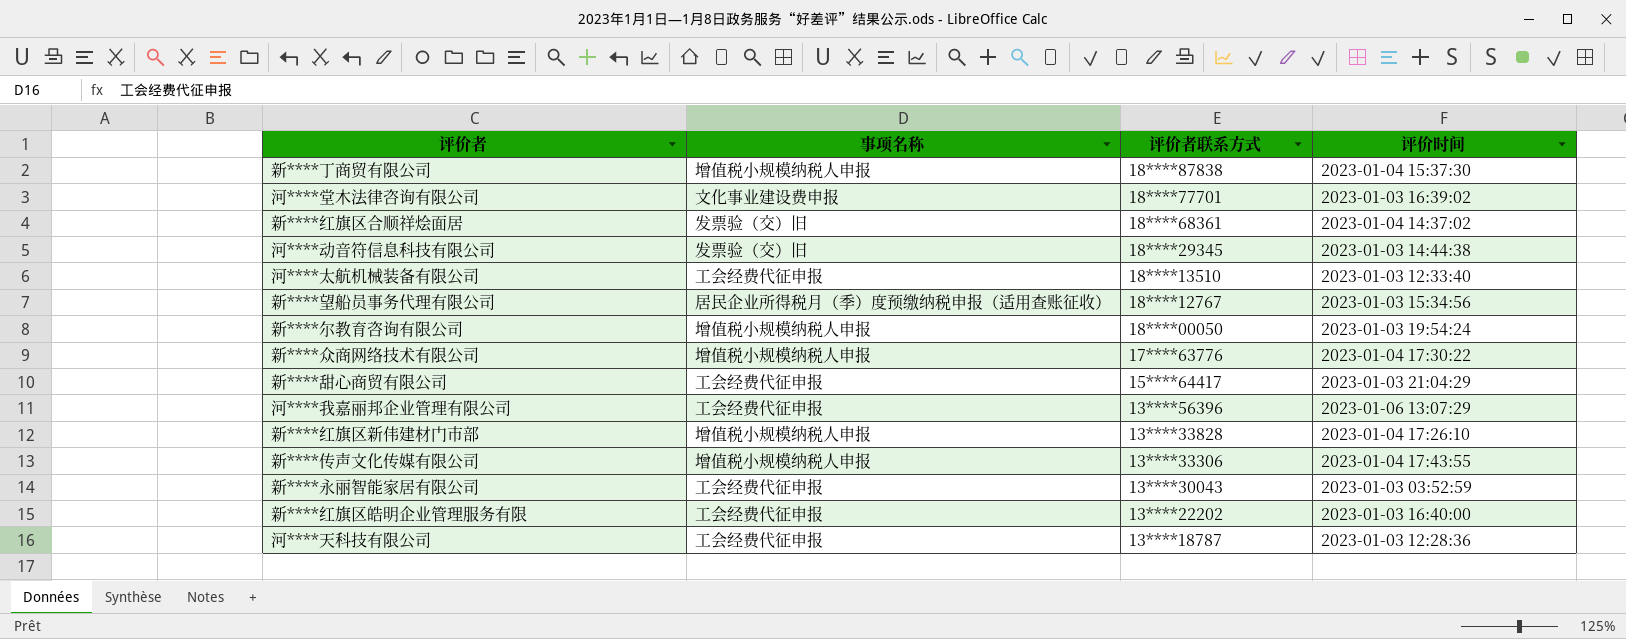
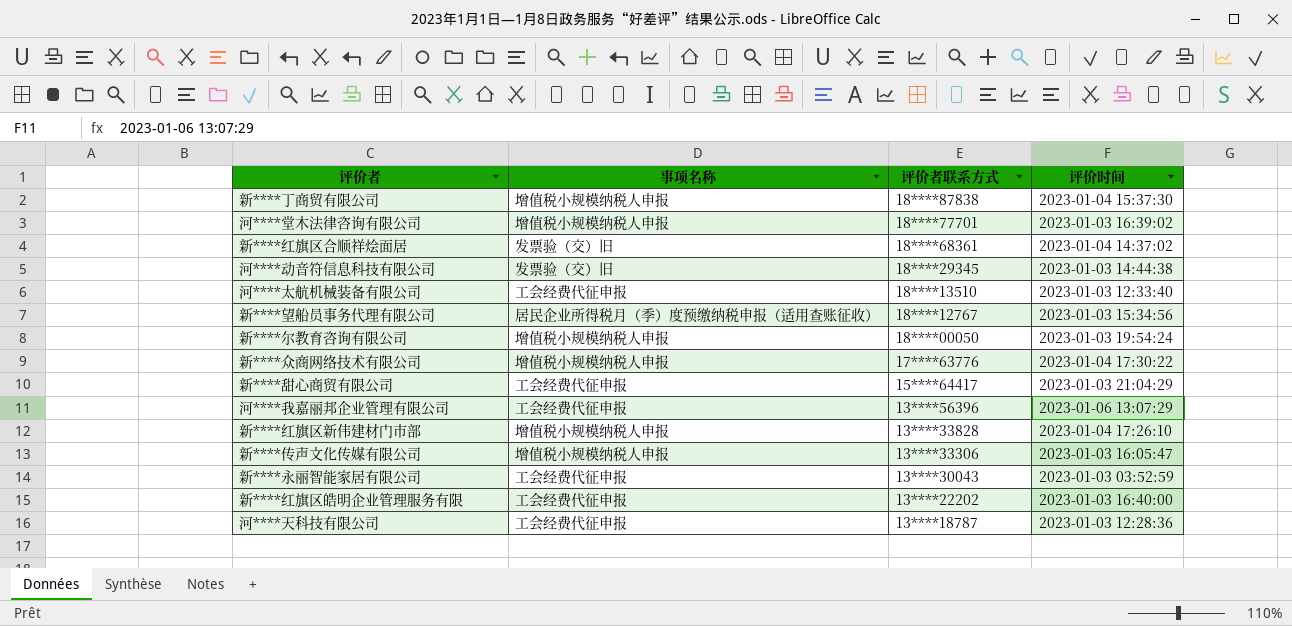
河****堂木法律咨询有限公司 | 事项名称: 文化事业建设费申报 -> 增值税小规模纳税人申报
新****传声文化传媒有限公司 | 评价时间: 2023-01-04 17:43:55 -> 2023-01-03 16:05:47

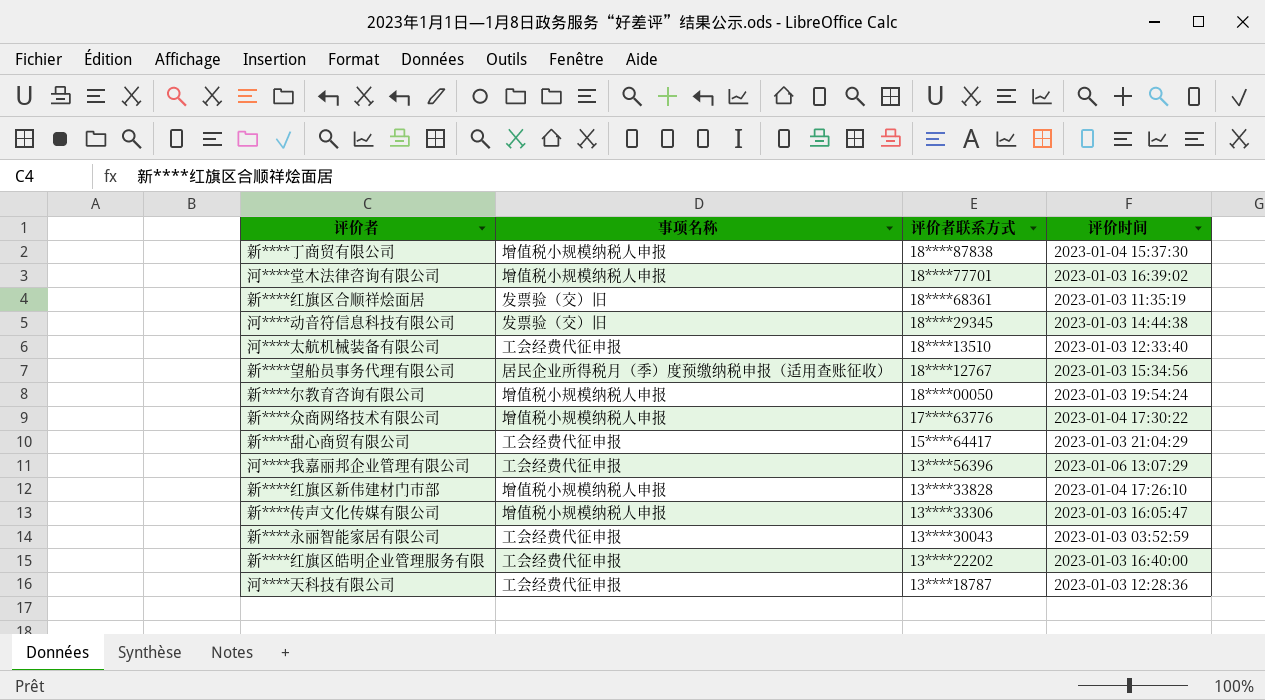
新****红旗区合顺祥烩面居 | 评价时间: 2023-01-04 14:37:02 -> 2023-01-03 11:35:19

